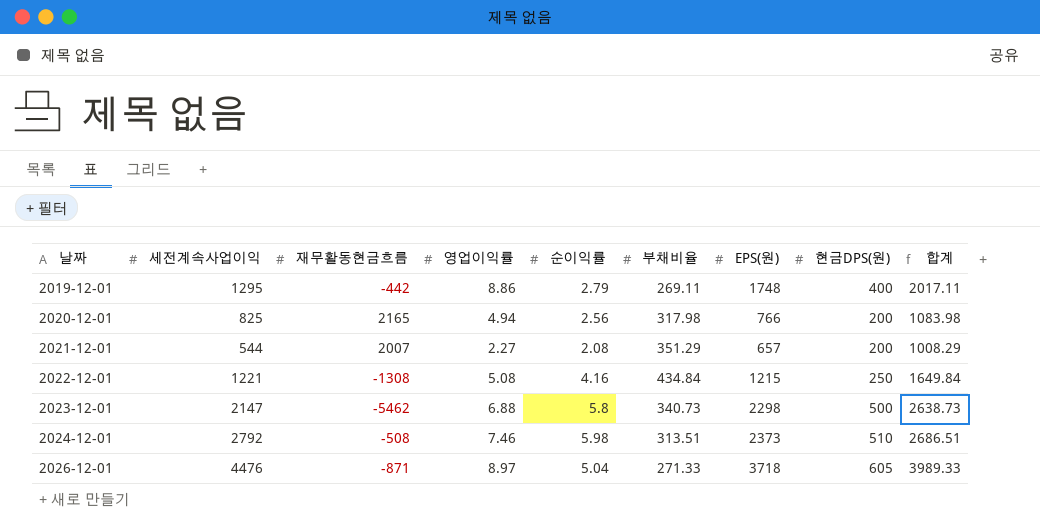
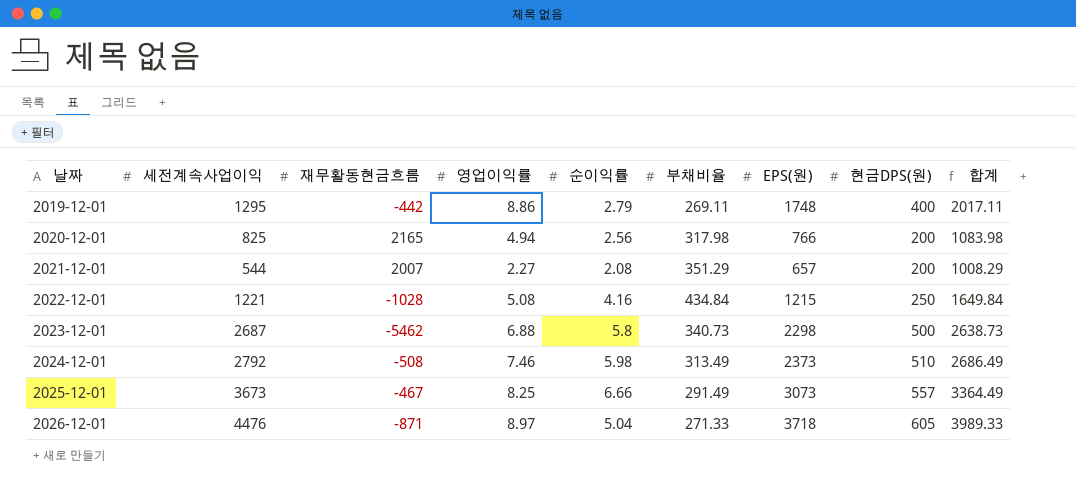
2022-12-01 | 재무활동현금흐름: -1308 -> -1028
2023-12-01 | 세전계속사업이익: 2147 -> 2687
2024-12-01 | 부채비율: 313.51 -> 313.49
2024-12-01 | 합계: 2686.51 -> 2686.49
row 2025-12-01: none -> 3673 | -467 | 8.25 | 6.66 | 291.49 | 3073 | 557 | 3364.49

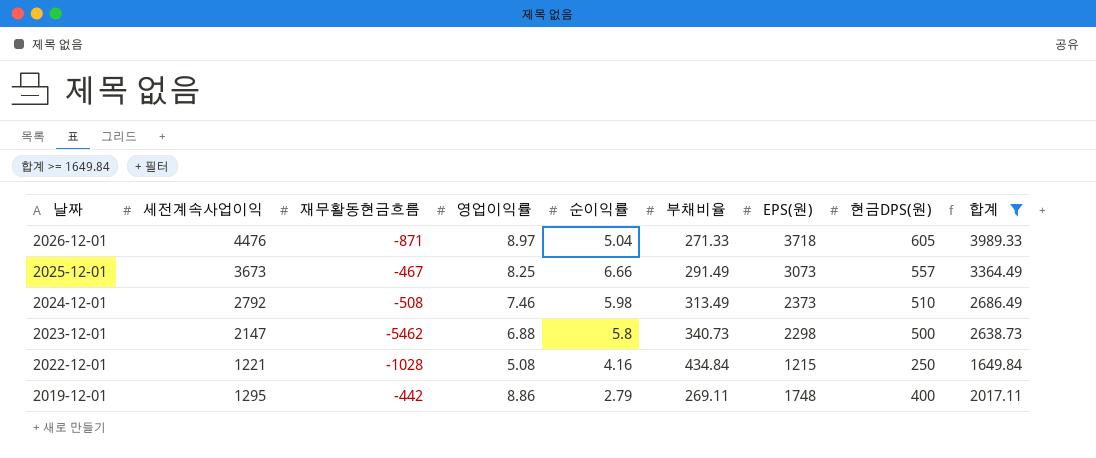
filter: none -> 합계 >= 1649.84
row order: 날짜 ascending -> 날짜 descending
2023-12-01 | 세전계속사업이익: 2687 -> 2147

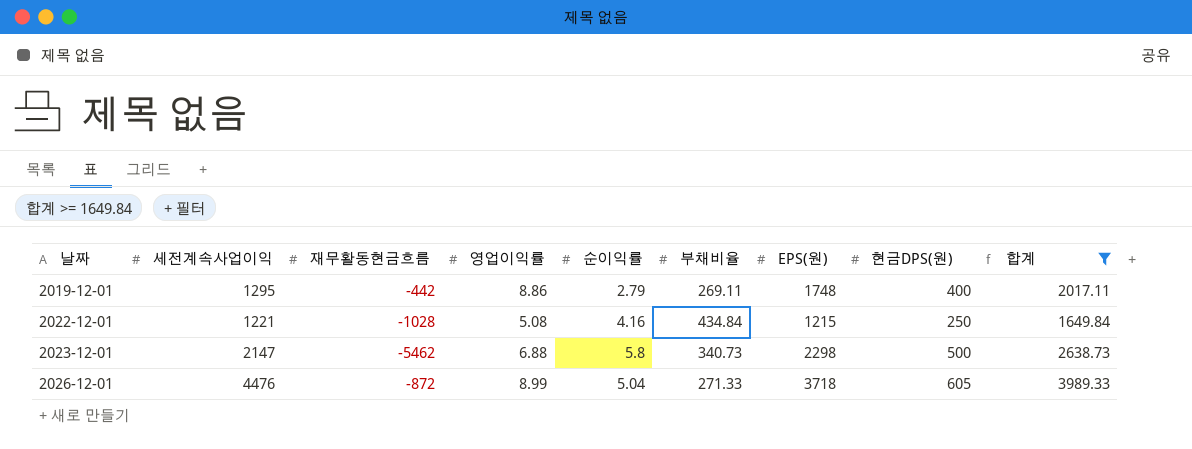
row order: 날짜 descending -> 날짜 ascending
row 2025-12-01: 3673 | -467 | 8.25 | 6.66 | 291.49 | 3073 | 557 | 3364.49 -> none
row 2024-12-01: 2792 | -508 | 7.46 | 5.98 | 313.49 | 2373 | 510 | 2686.49 -> none
2026-12-01 | 재무활동현금흐름: -871 -> -872
2026-12-01 | 영업이익률: 8.97 -> 8.99

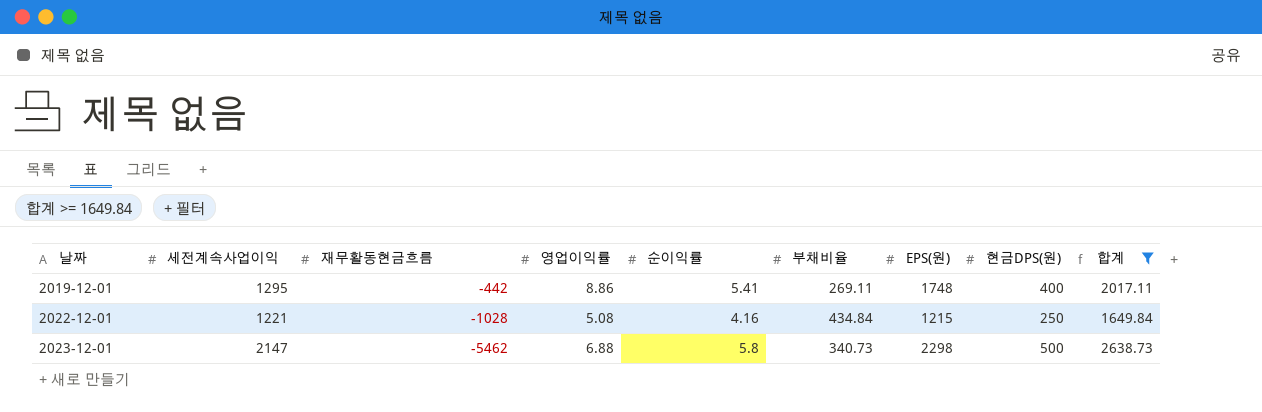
row 2026-12-01: 4476 | -872 | 8.99 | 5.04 | 271.33 | 3718 | 605 | 3989.33 -> none
2019-12-01 | 순이익률: 2.79 -> 5.41

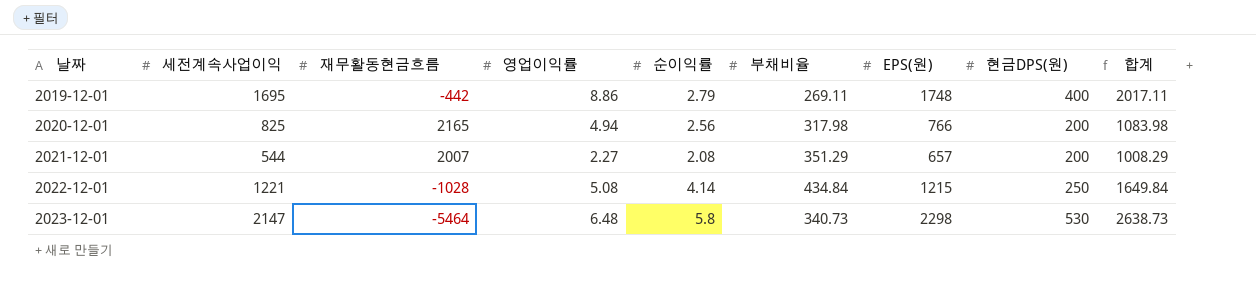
filter: 합계 >= 1649.84 -> none
2019-12-01 | 세전계속사업이익: 1295 -> 1695
2019-12-01 | 순이익률: 5.41 -> 2.79
2022-12-01 | 순이익률: 4.16 -> 4.14
2023-12-01 | 재무활동현금흐름: -5462 -> -5464
2023-12-01 | 영업이익률: 6.88 -> 6.48
2023-12-01 | 현금DPS(원): 500 -> 530

